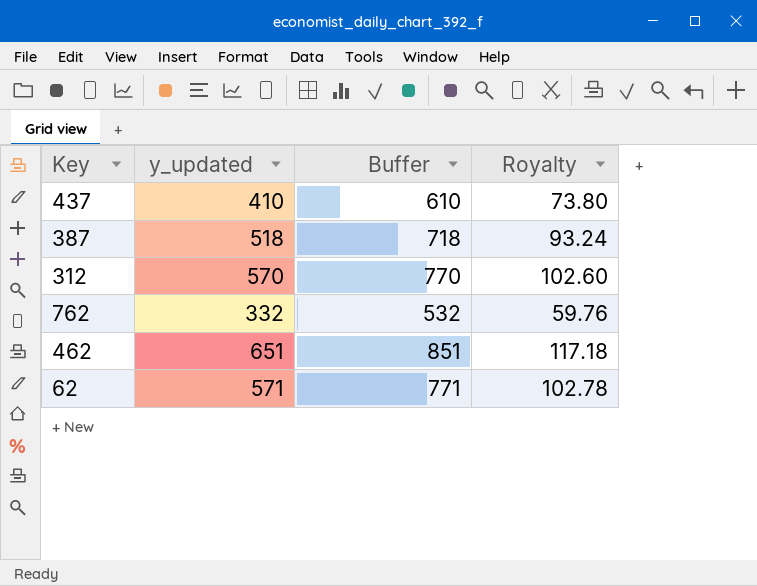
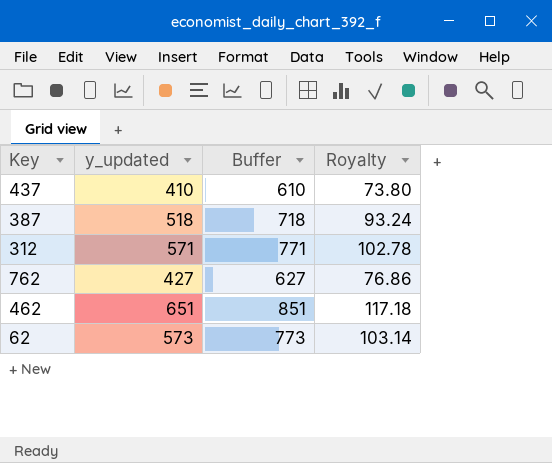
312 | y_updated: 570 -> 571
312 | Buffer: 770 -> 771
312 | Royalty: 102.60 -> 102.78
762 | y_updated: 332 -> 427
762 | Buffer: 532 -> 627
762 | Royalty: 59.76 -> 76.86
62 | y_updated: 571 -> 573
62 | Buffer: 771 -> 773
62 | Royalty: 102.78 -> 103.14

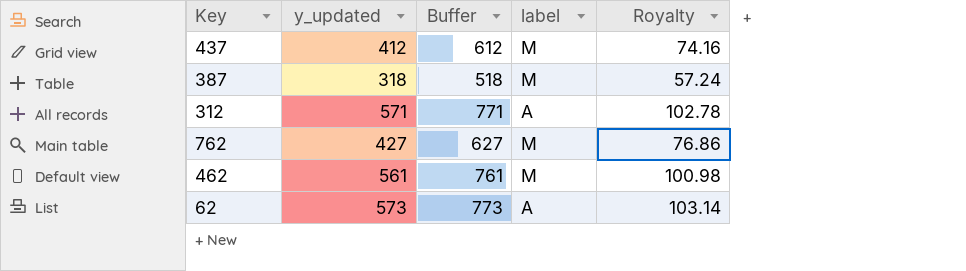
column label | position: none -> 4
437 | y_updated: 410 -> 412
437 | Buffer: 610 -> 612
437 | Royalty: 73.80 -> 74.16
387 | y_updated: 518 -> 318
387 | Buffer: 718 -> 518
387 | Royalty: 93.24 -> 57.24
462 | y_updated: 651 -> 561
462 | Buffer: 851 -> 761
462 | Royalty: 117.18 -> 100.98

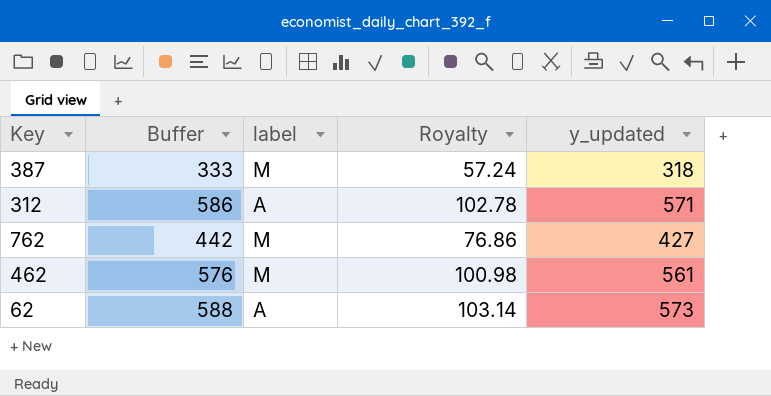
column Buffer | formula: [y_updated] + 200 -> [y_updated] + 15
column y_updated | position: 2 -> 5
row 437: 412 | 612 | M | 74.16 -> none

